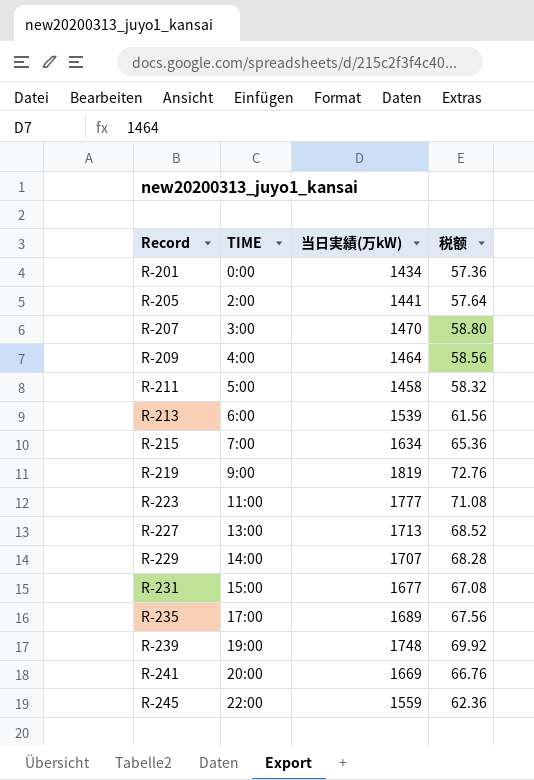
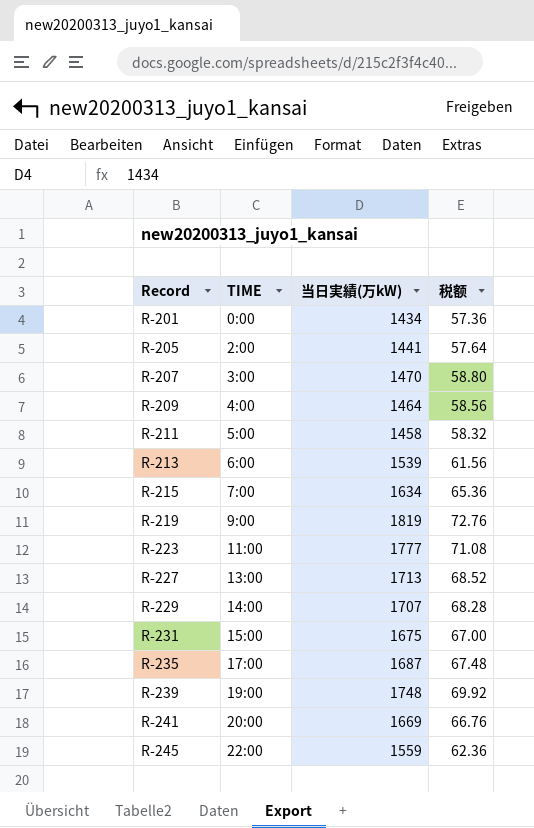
R-231 | 当日実績(万kW): 1677 -> 1675
R-231 | 税额: 67.08 -> 67.00
R-235 | 当日実績(万kW): 1689 -> 1687
R-235 | 税额: 67.56 -> 67.48

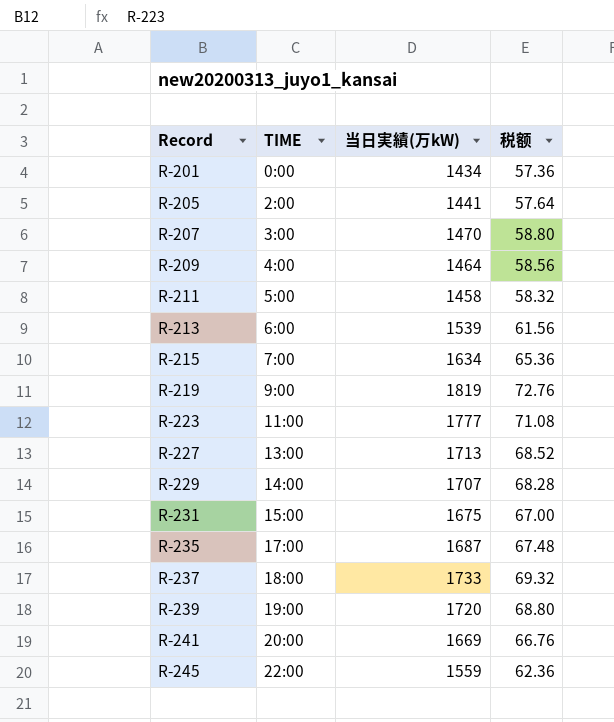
row R-237: none -> 18:00 | 1733 | 69.32
R-239 | 当日実績(万kW): 1748 -> 1720
R-239 | 税额: 69.92 -> 68.80

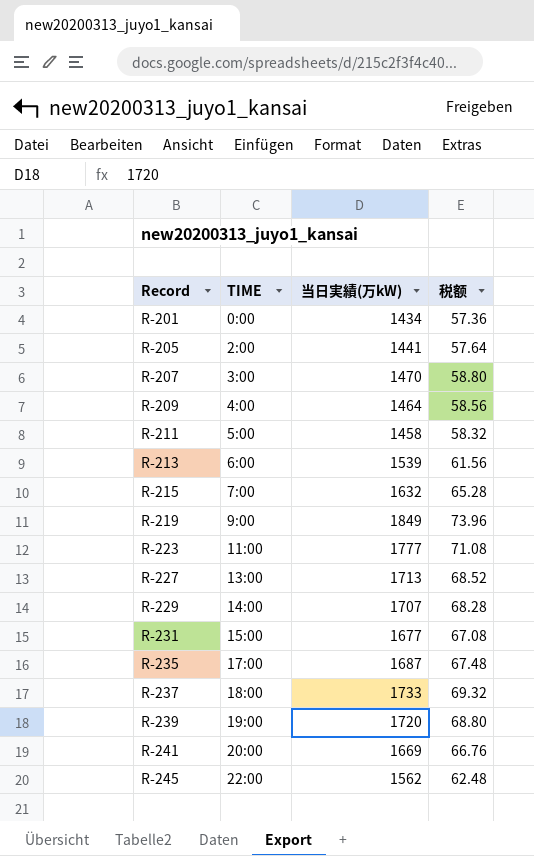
R-215 | 当日実績(万kW): 1634 -> 1632
R-215 | 税额: 65.36 -> 65.28
R-219 | 当日実績(万kW): 1819 -> 1849
R-219 | 税额: 72.76 -> 73.96
R-231 | 当日実績(万kW): 1675 -> 1677
R-231 | 税额: 67.00 -> 67.08
R-245 | 当日実績(万kW): 1559 -> 1562
R-245 | 税额: 62.36 -> 62.48

